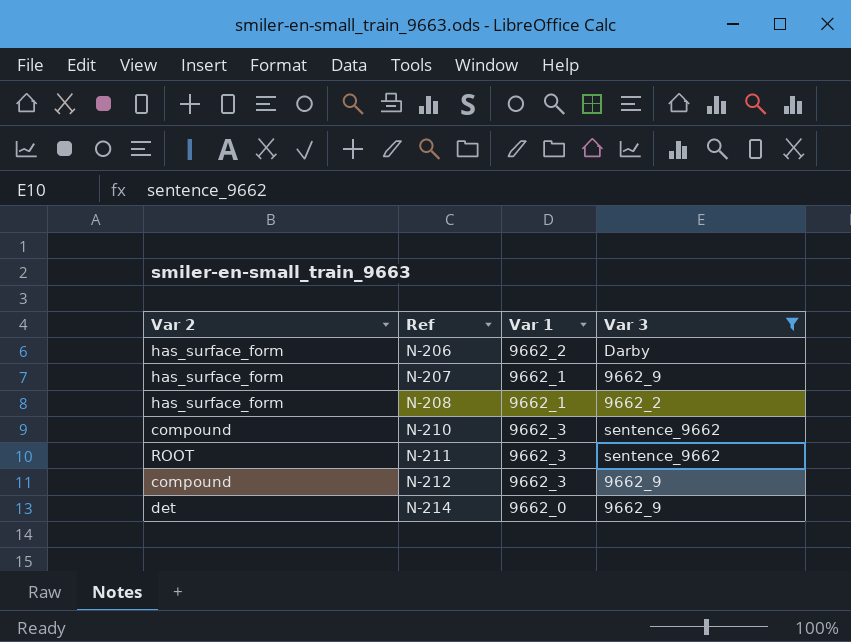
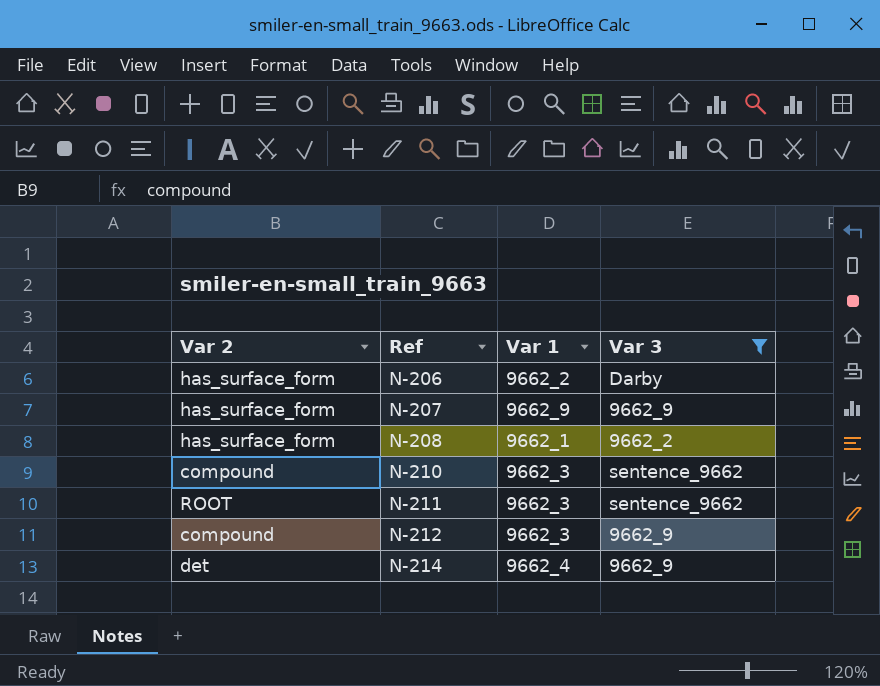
N-207 | Var 1: 9662_1 -> 9662_9
N-214 | Var 1: 9662_0 -> 9662_4

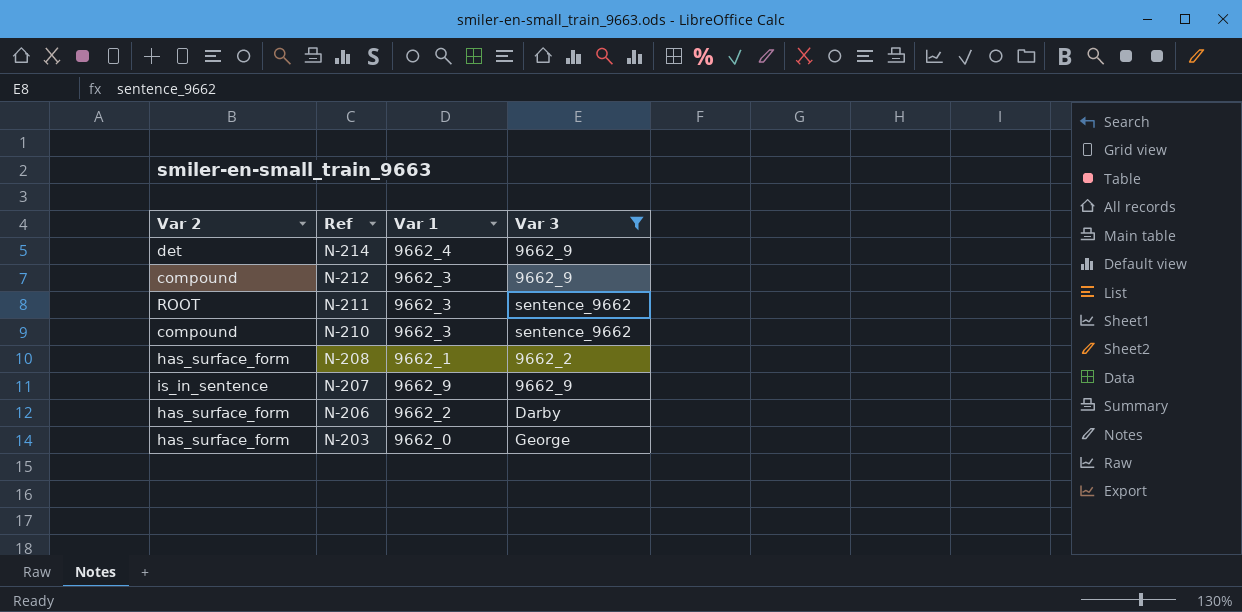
row order: Ref ascending -> Ref descending
N-207 | Var 2: has_surface_form -> is_in_sentence
row N-203: none -> has_surface_form | 9662_0 | George

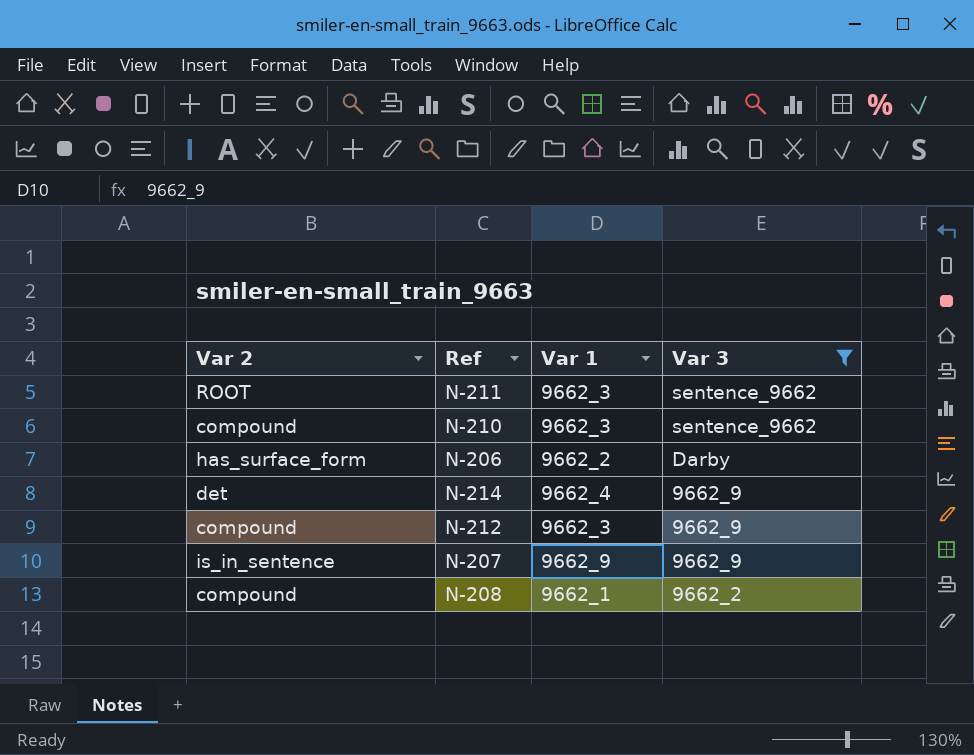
row order: Ref descending -> Var 3 descending
row N-203: has_surface_form | 9662_0 | George -> none
N-208 | Var 2: has_surface_form -> compound

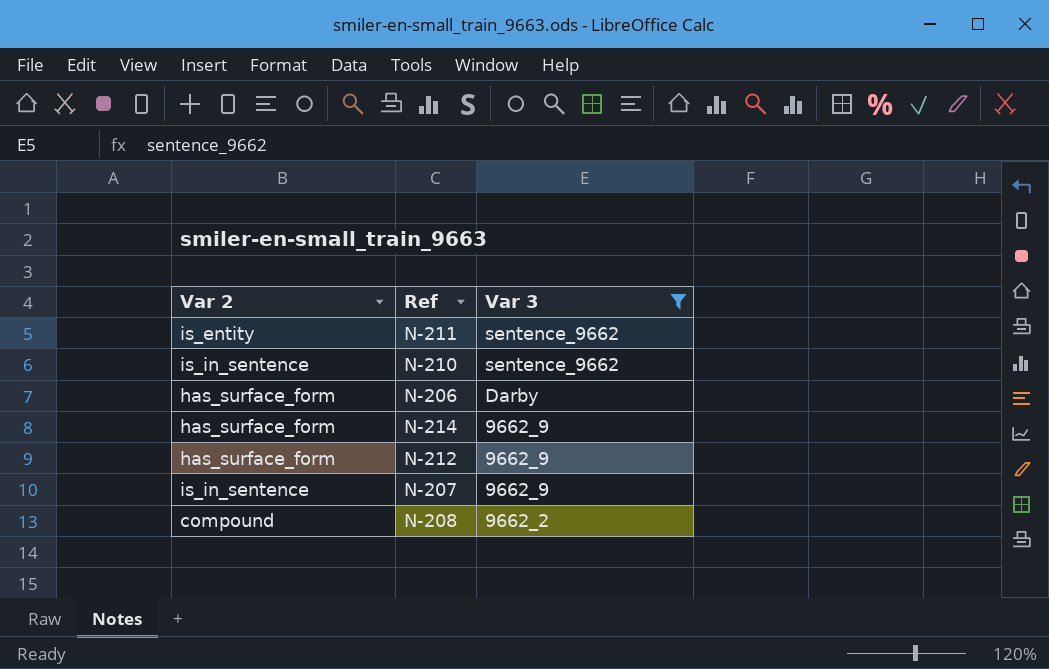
column Var 1 | position: 3 -> none
N-211 | Var 2: ROOT -> is_entity
N-210 | Var 2: compound -> is_in_sentence
N-214 | Var 2: det -> has_surface_form
N-212 | Var 2: compound -> has_surface_form

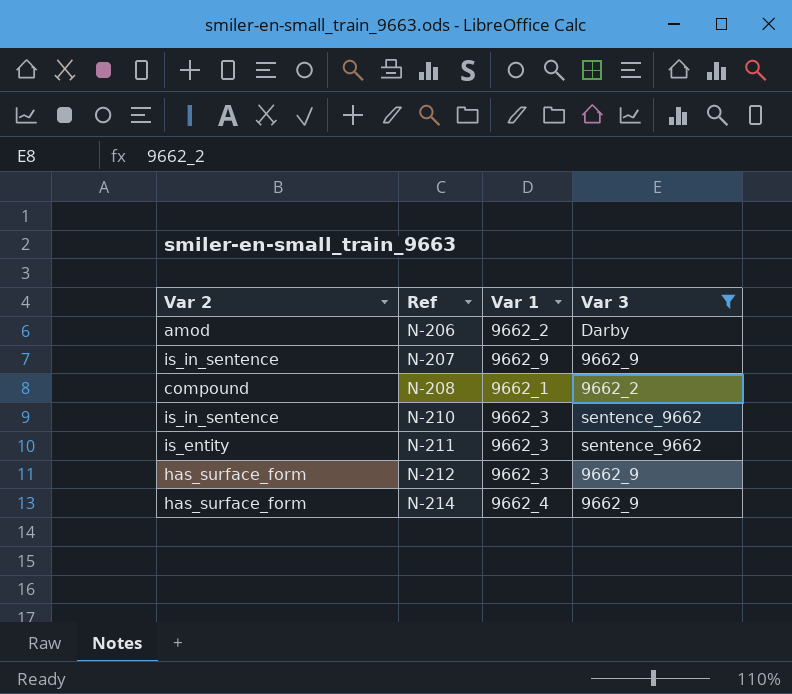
row order: Var 3 descending -> Ref ascending
column Var 1 | position: none -> 3
N-206 | Var 2: has_surface_form -> amod

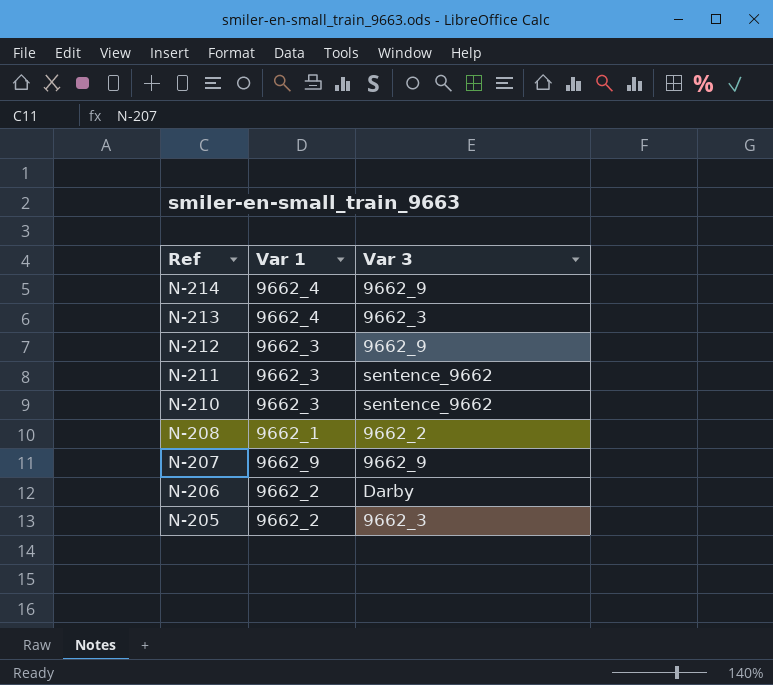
filter: Var 3 != 9662_3 -> none
row order: Ref ascending -> Ref descending
column Var 2 | position: 1 -> none

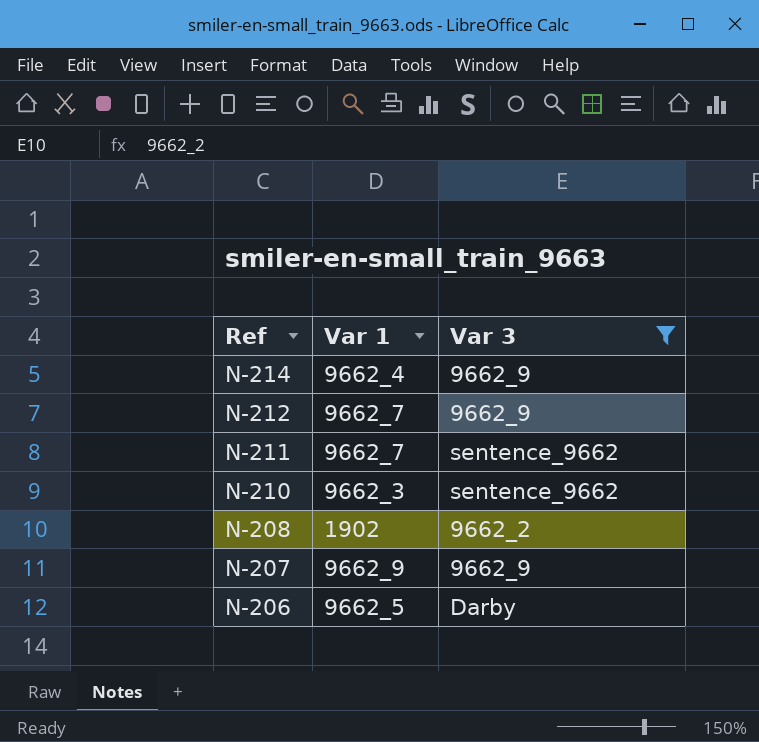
filter: none -> Var 3 != 9662_3
N-212 | Var 1: 9662_3 -> 9662_7
N-211 | Var 1: 9662_3 -> 9662_7
N-208 | Var 1: 9662_1 -> 1902
N-206 | Var 1: 9662_2 -> 9662_5

